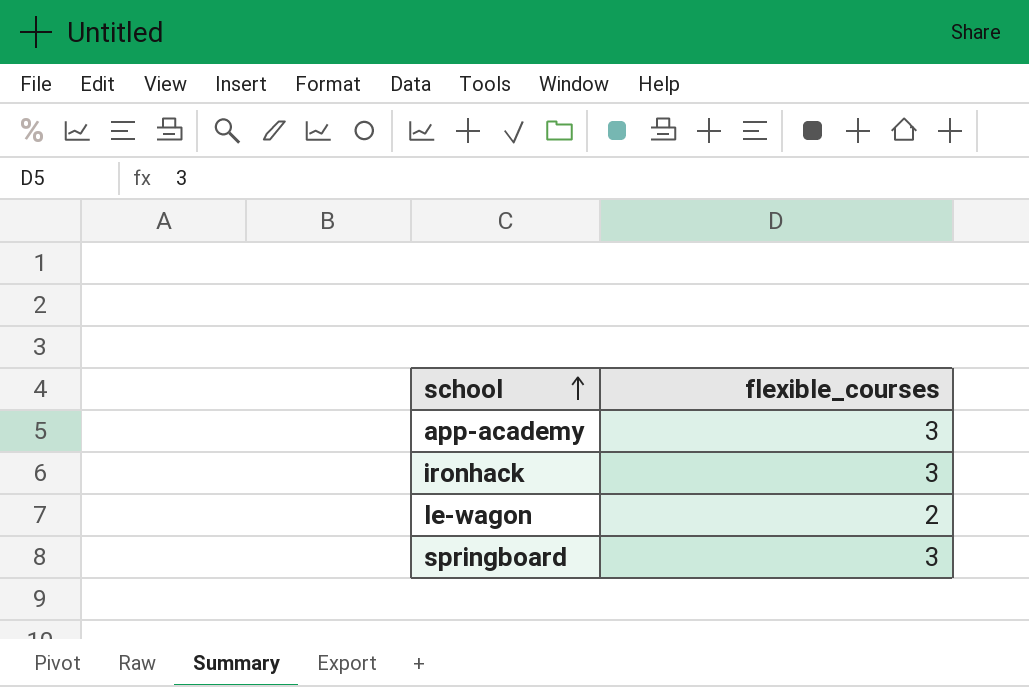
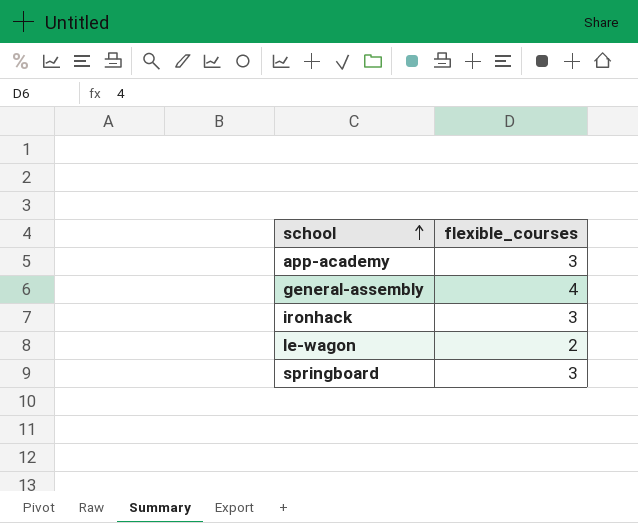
row general-assembly: none -> 4

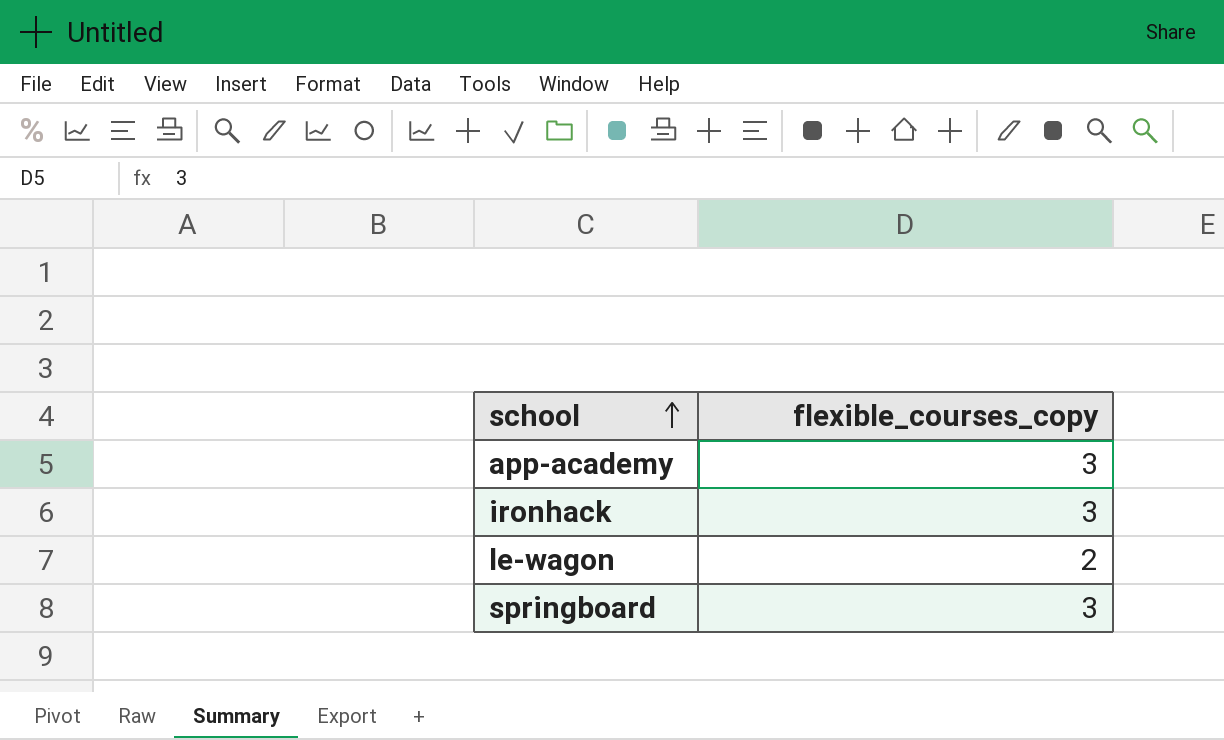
column name: flexible_courses -> flexible_courses_copy
row general-assembly: 4 -> none

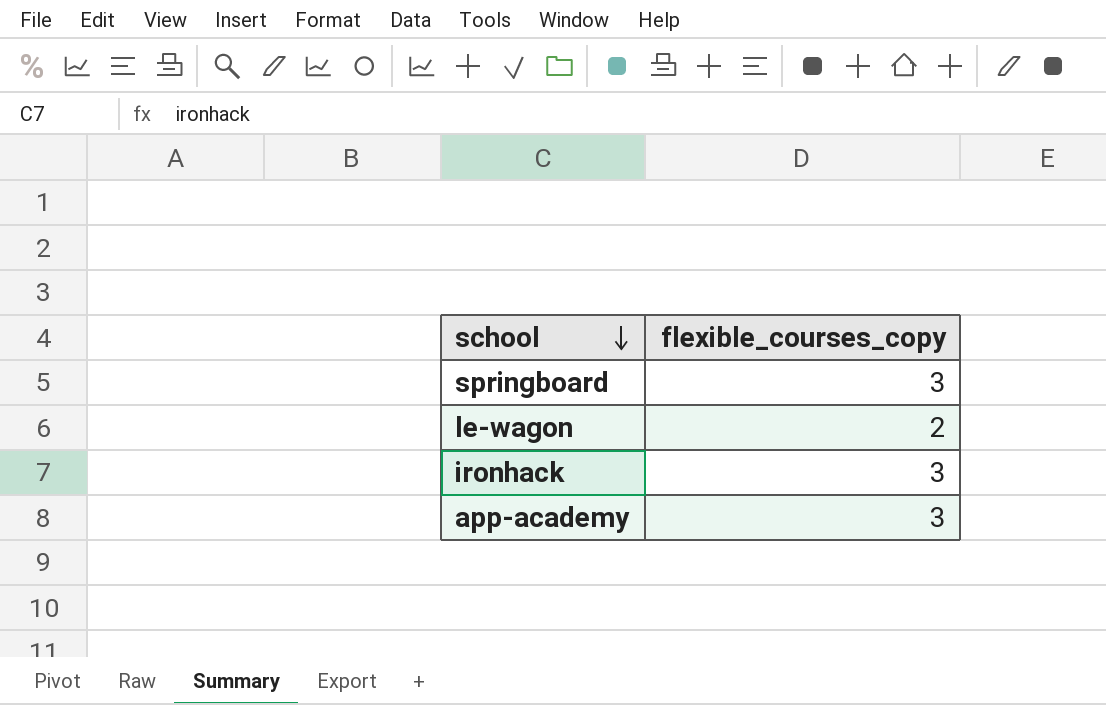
row order: school ascending -> school descending

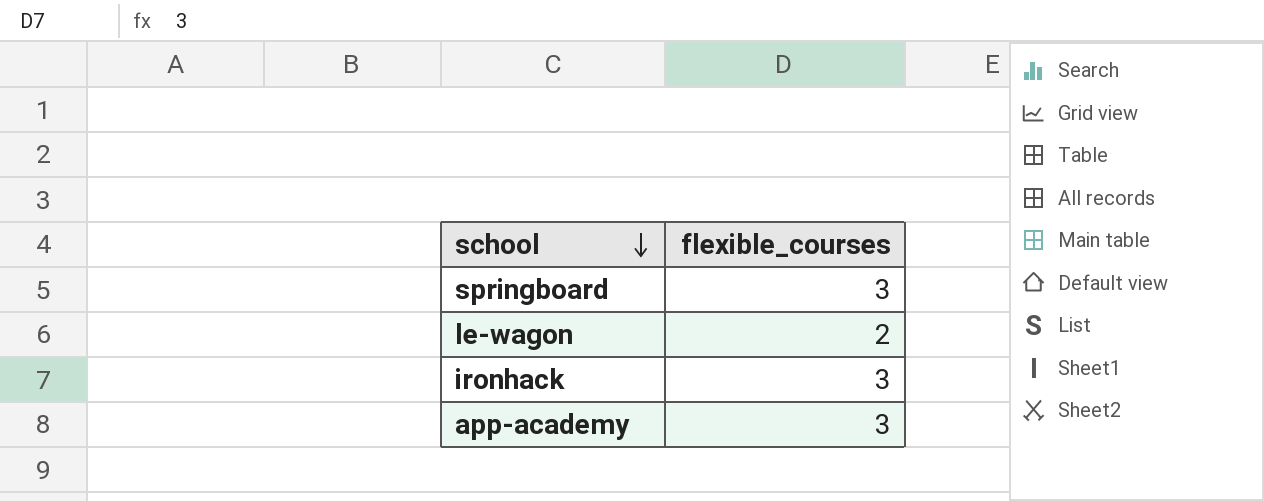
column name: flexible_courses_copy -> flexible_courses

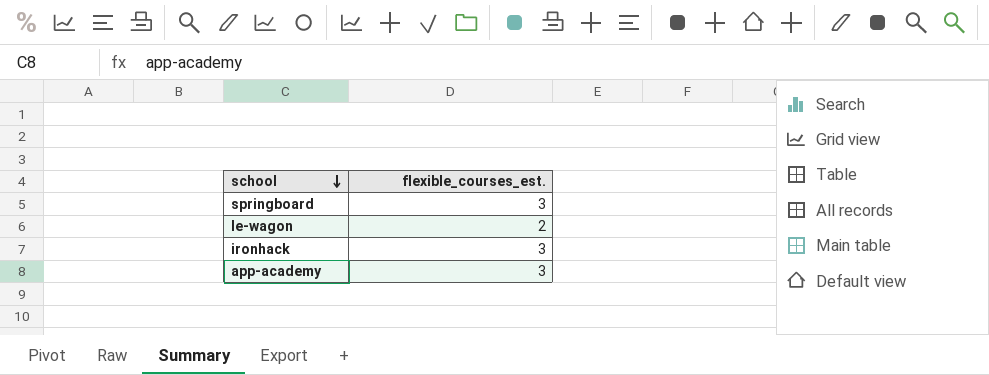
column name: flexible_courses -> flexible_courses_est.

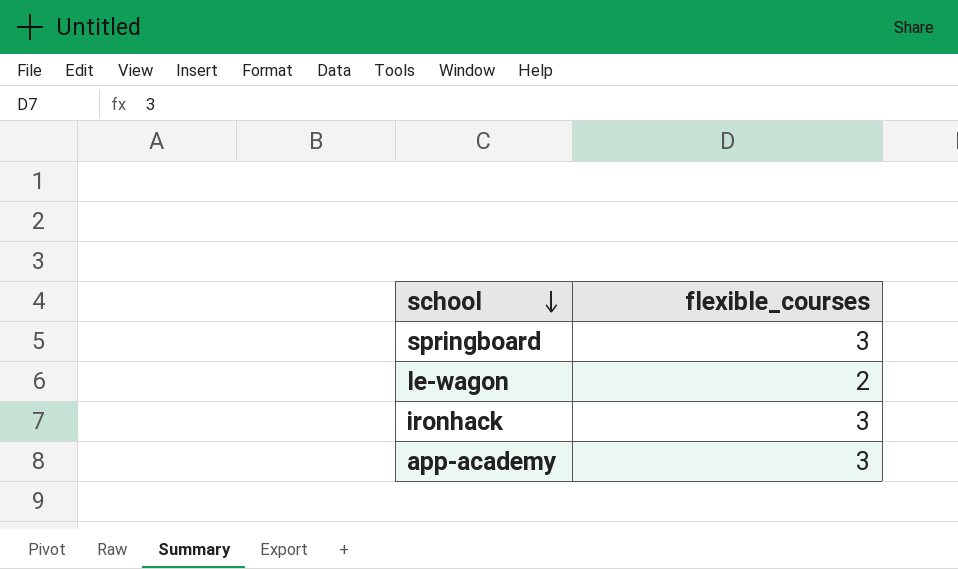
column name: flexible_courses_est. -> flexible_courses

